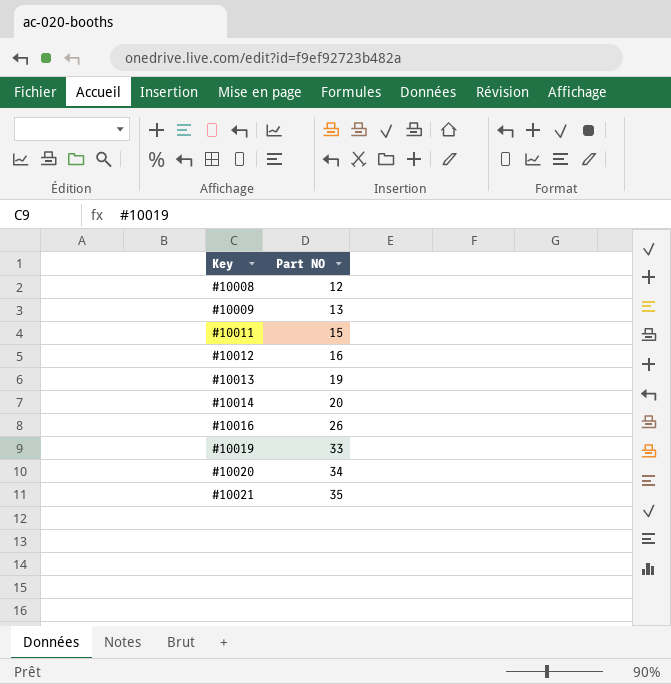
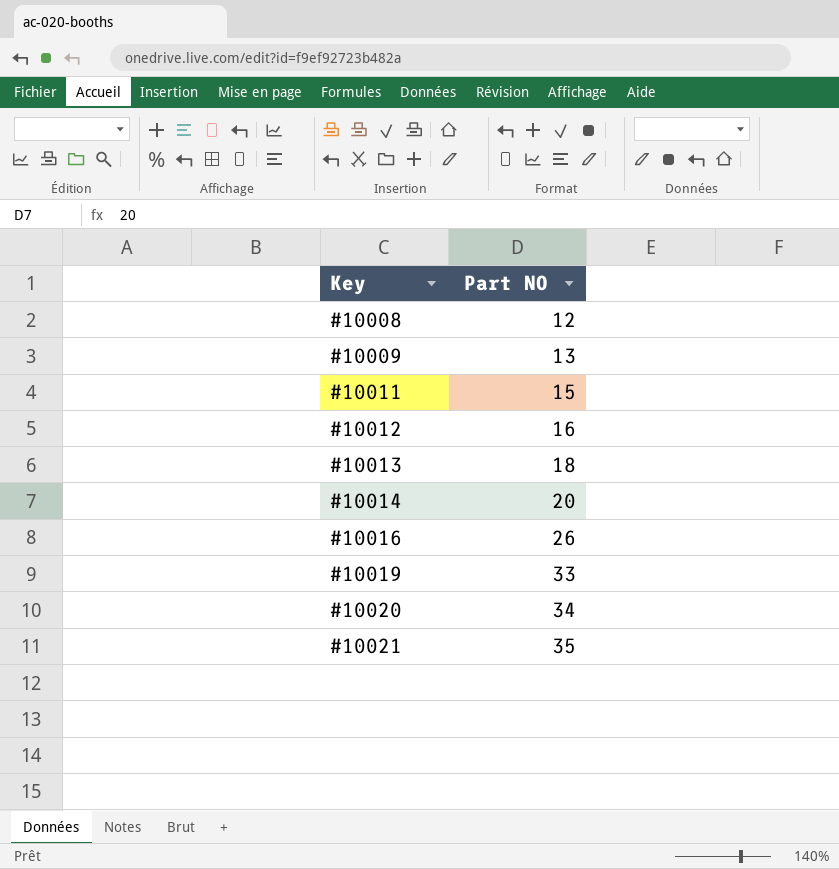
#10013 | Part NO: 19 -> 18

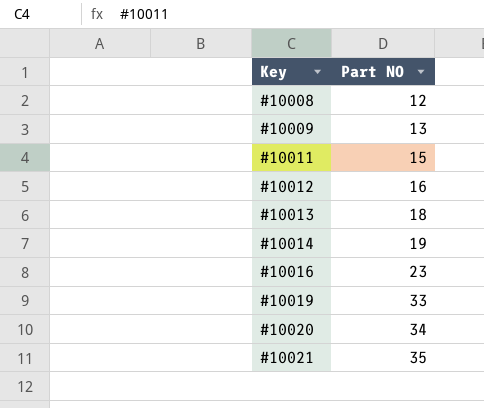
#10014 | Part NO: 20 -> 19
#10016 | Part NO: 26 -> 23

